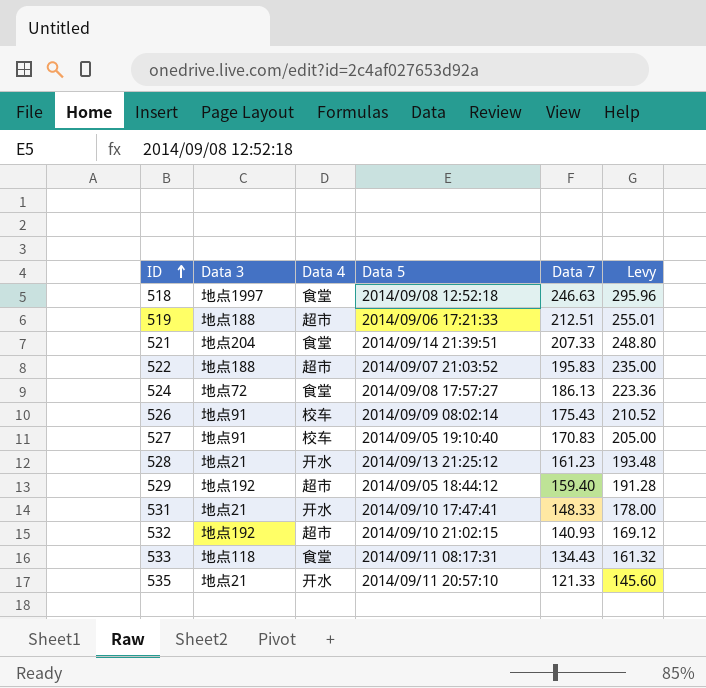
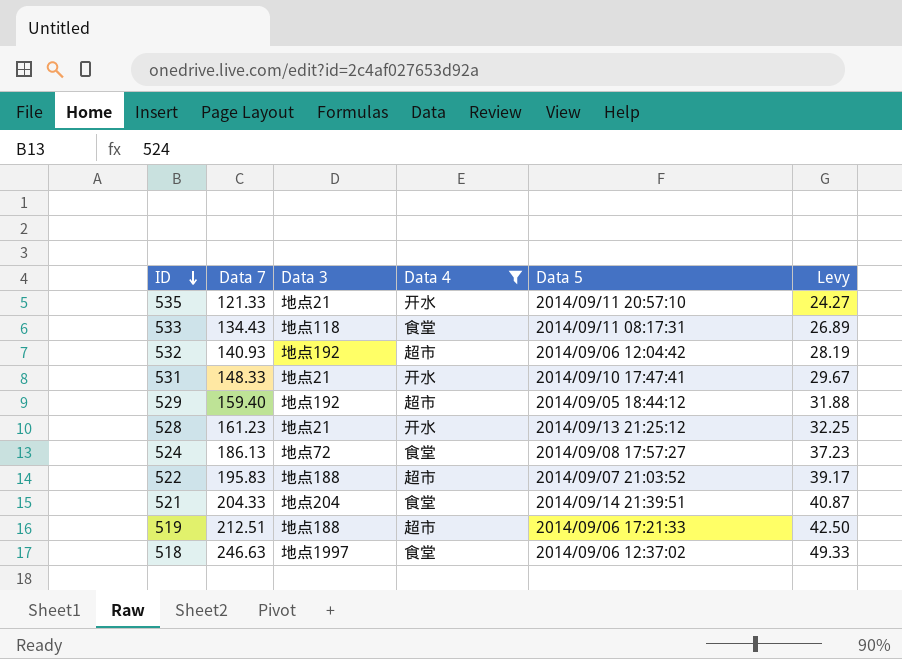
filter: none -> Data 4 != 校车
row order: ID ascending -> ID descending
column Data 7 | position: 5 -> 2
column Levy | formula: [Data 7] * 1.2 -> [Data 7] * 0.2
532 | Data 5: 2014/09/10 21:02:15 -> 2014/09/06 12:04:42
521 | Data 7: 207.33 -> 204.33
518 | Data 5: 2014/09/08 12:52:18 -> 2014/09/06 12:37:02

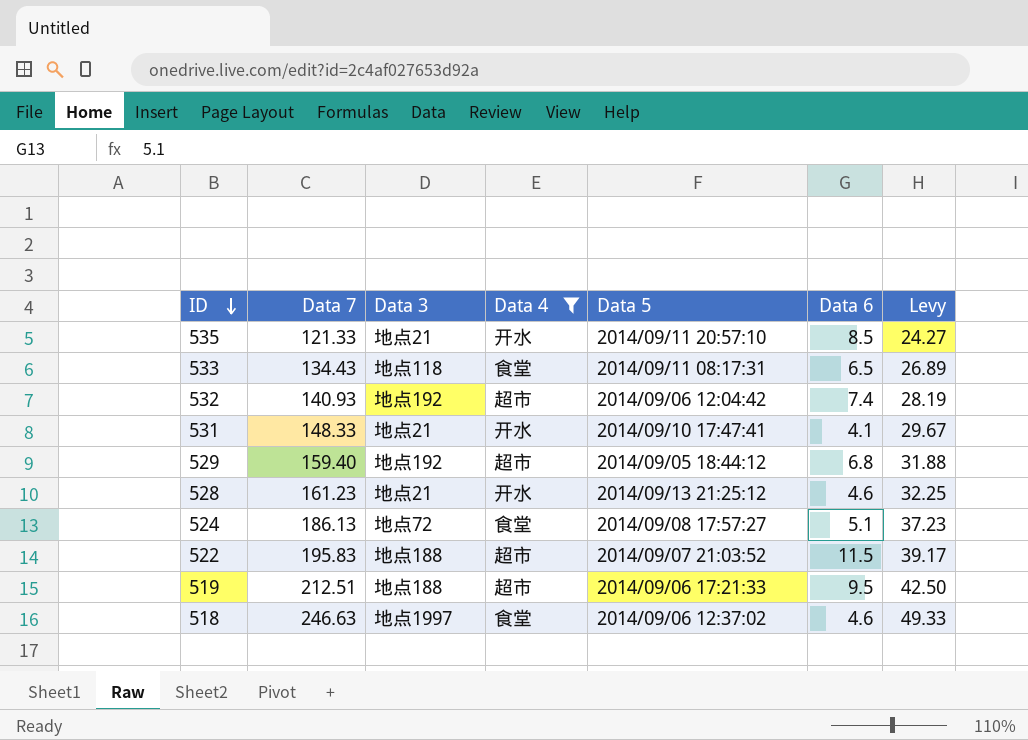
column Data 6 | position: none -> 6
row 521: 204.33 | 地点204 | 食堂 | 2014/09/14 21:39:51 | 40.87 -> none

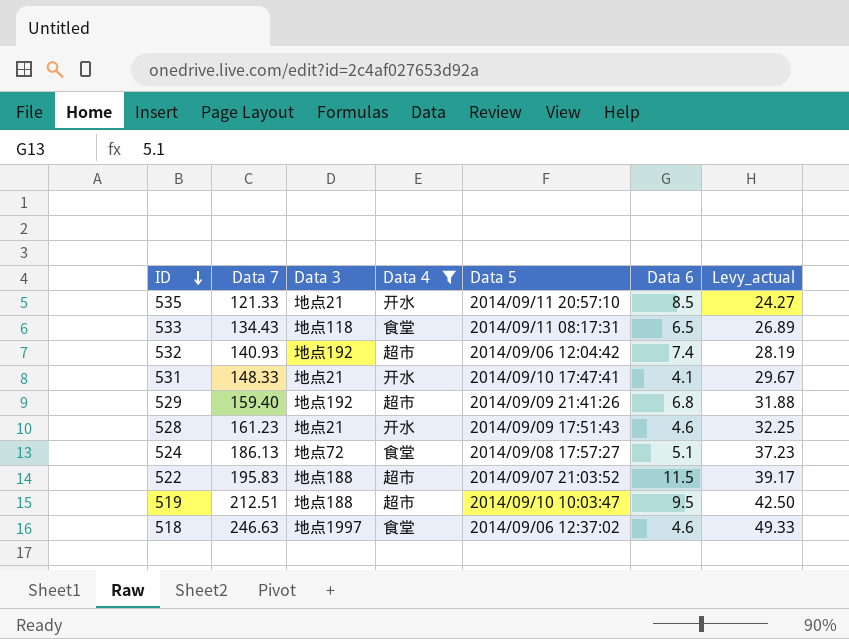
column name: Levy -> Levy_actual
529 | Data 5: 2014/09/05 18:44:12 -> 2014/09/09 21:41:26
528 | Data 5: 2014/09/13 21:25:12 -> 2014/09/09 17:51:43
519 | Data 5: 2014/09/06 17:21:33 -> 2014/09/10 10:03:47

